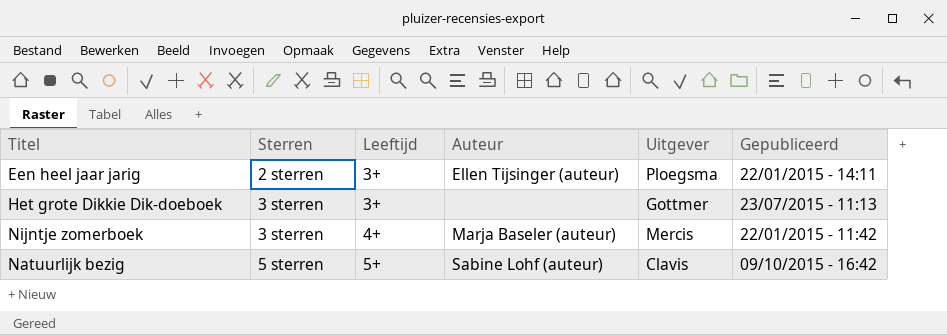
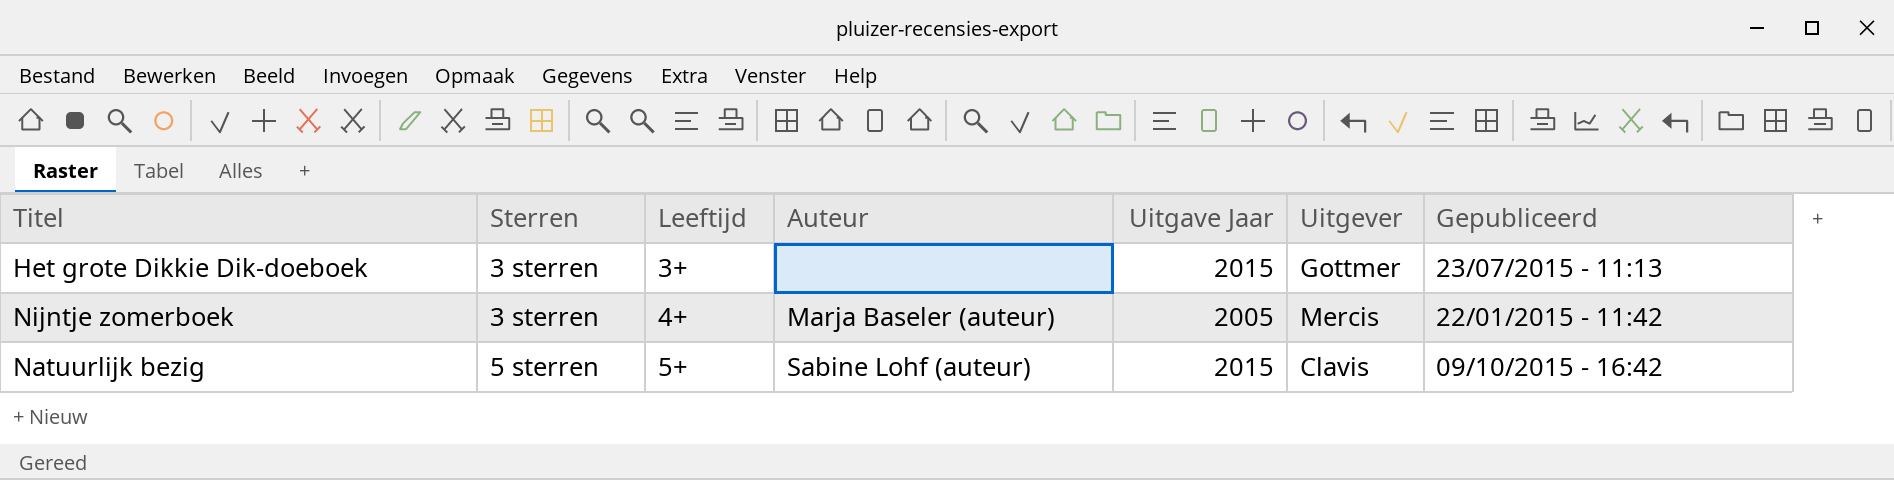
column Uitgave Jaar | position: none -> 5
row Een heel jaar jarig: 2 sterren | 3+ | Ellen Tijsinger (auteur) | Ploegsma | 22/01/2015 - 14:11 -> none

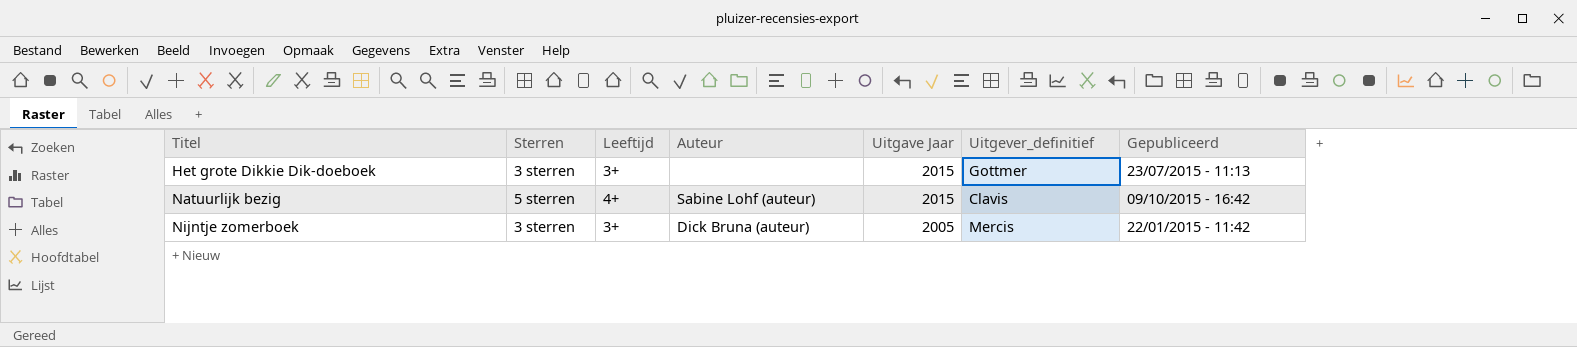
row order: Sterren ascending -> Titel ascending
column name: Uitgever -> Uitgever_definitief
Natuurlijk bezig | Leeftijd: 5+ -> 4+
Nijntje zomerboek | Leeftijd: 4+ -> 3+
Nijntje zomerboek | Auteur: Marja Baseler (auteur) -> Dick Bruna (auteur)

